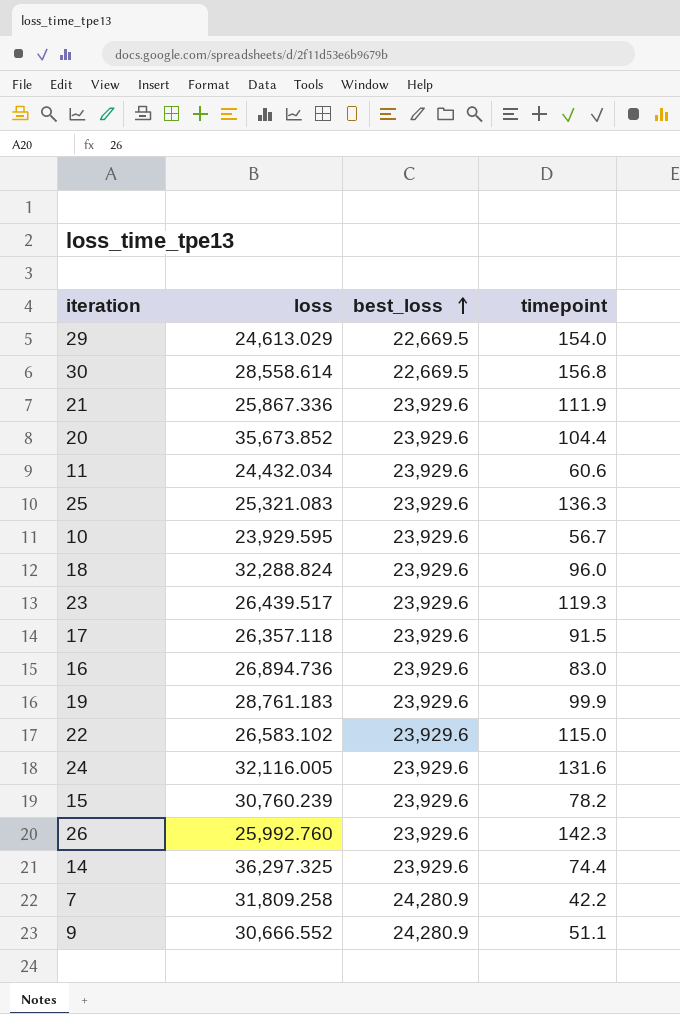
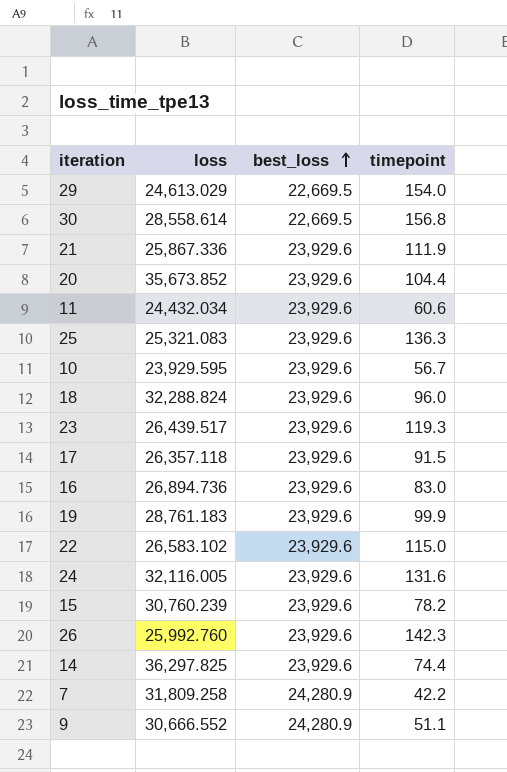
14 | loss: 36,297.325 -> 36,297.825

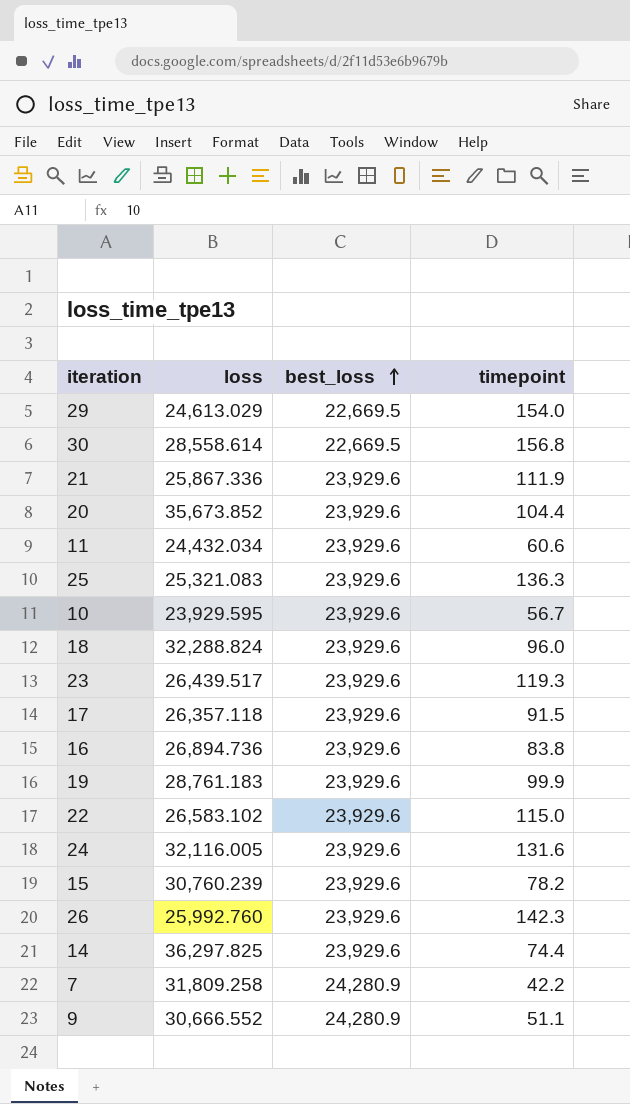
16 | timepoint: 83.0 -> 83.8

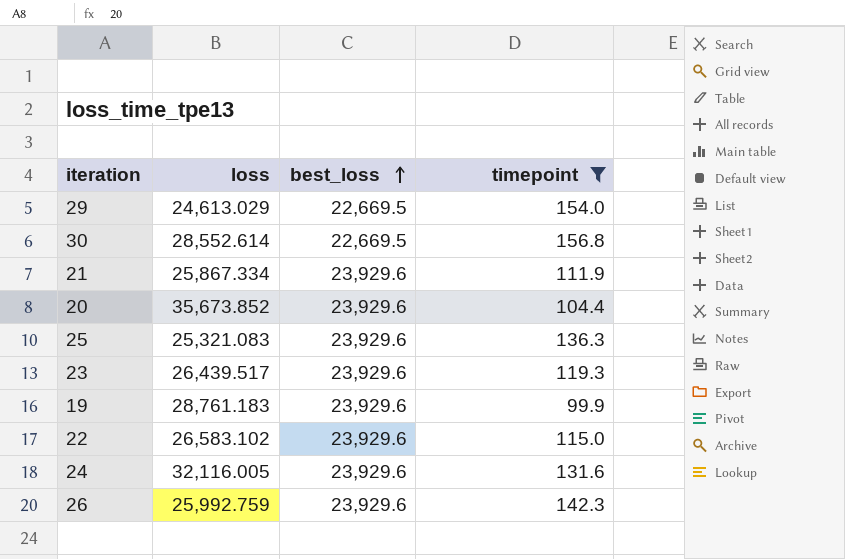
filter: none -> timepoint >= 99.9
30 | loss: 28,558.614 -> 28,552.614
21 | loss: 25,867.336 -> 25,867.334
26 | loss: 25,992.760 -> 25,992.759

